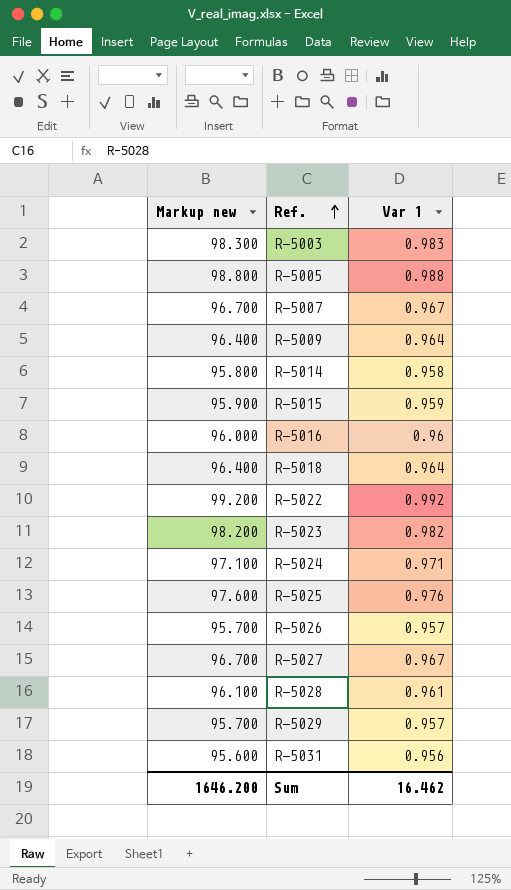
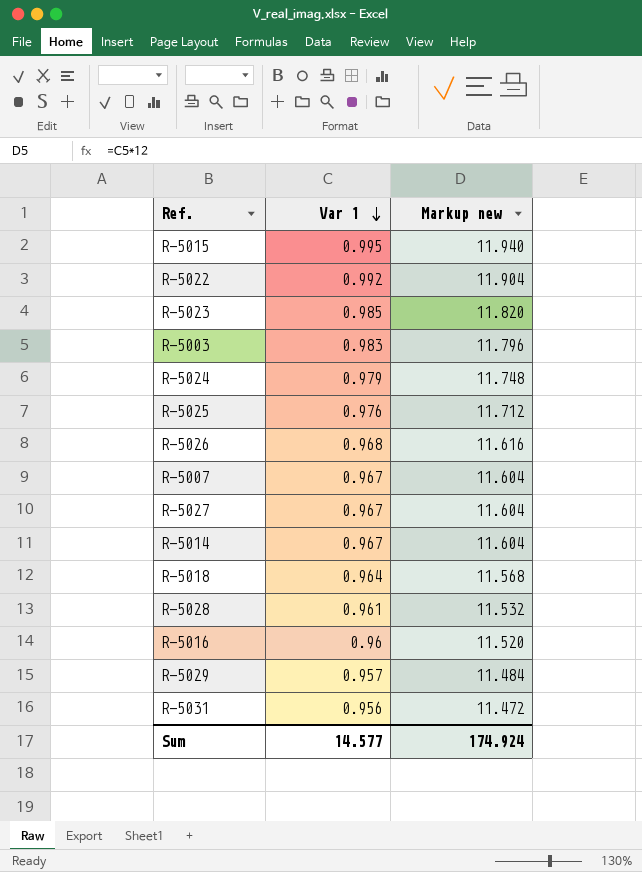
row order: Ref. ascending -> Var 1 descending
column Markup new | formula: [Var 1] * 100 -> [Var 1] * 12
column Markup new | position: 1 -> 3
row R-5005: 98.800 | 0.988 -> none
row R-5009: 96.400 | 0.964 -> none
R-5015 | Var 1: 0.959 -> 0.995
R-5023 | Var 1: 0.982 -> 0.985
R-5024 | Var 1: 0.971 -> 0.979
R-5026 | Var 1: 0.957 -> 0.968
R-5014 | Var 1: 0.958 -> 0.967
Sum | Var 1: 16.462 -> 14.577
Sum | Markup new: 1646.200 -> 174.924

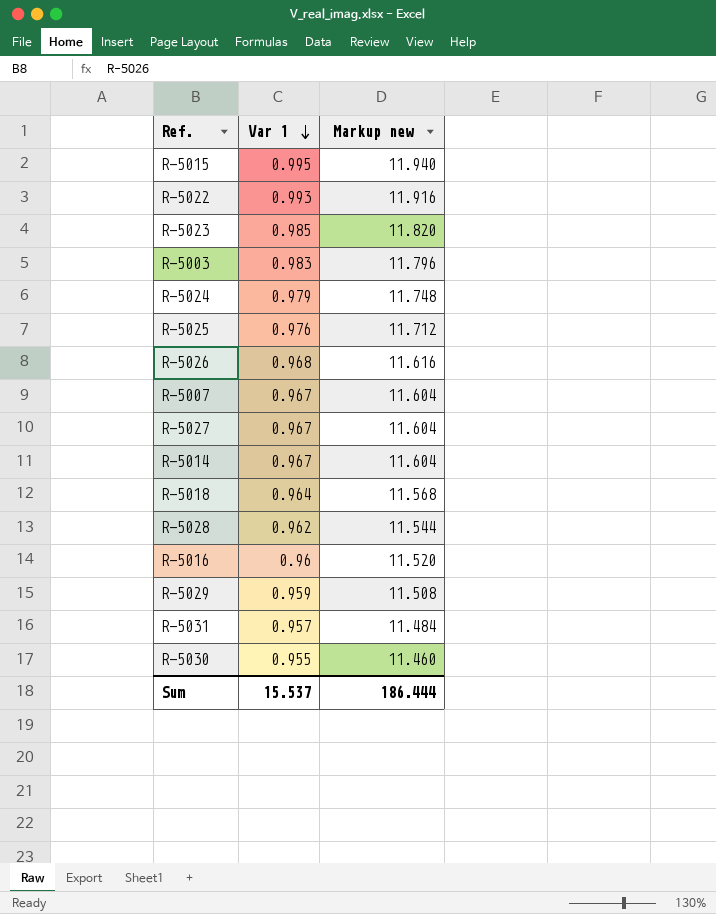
R-5022 | Var 1: 0.992 -> 0.993
R-5022 | Markup new: 11.904 -> 11.916
R-5028 | Var 1: 0.961 -> 0.962
R-5028 | Markup new: 11.532 -> 11.544
R-5029 | Var 1: 0.957 -> 0.959
R-5029 | Markup new: 11.484 -> 11.508
R-5031 | Var 1: 0.956 -> 0.957
R-5031 | Markup new: 11.472 -> 11.484
row R-5030: none -> 0.955 | 11.460
Sum | Var 1: 14.577 -> 15.537
Sum | Markup new: 174.924 -> 186.444

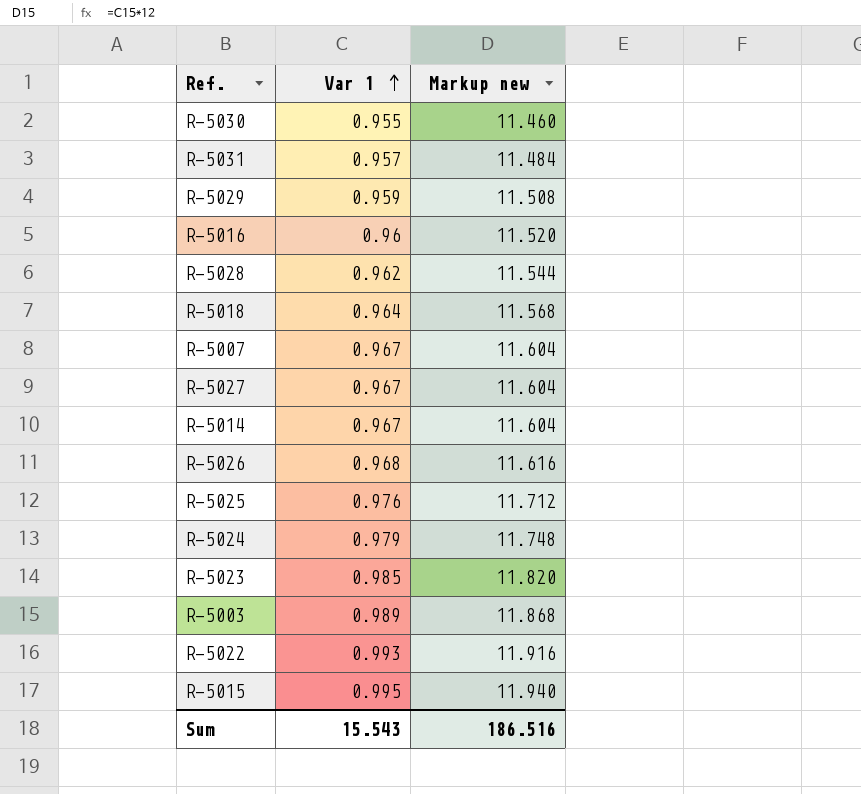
row order: Var 1 descending -> Var 1 ascending
R-5003 | Var 1: 0.983 -> 0.989
R-5003 | Markup new: 11.796 -> 11.868
Sum | Var 1: 15.537 -> 15.543
Sum | Markup new: 186.444 -> 186.516

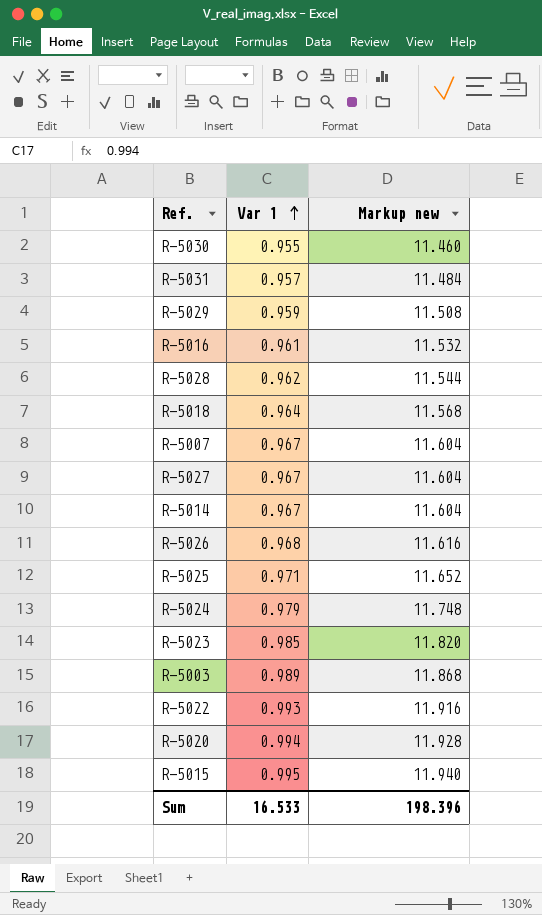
R-5016 | Var 1: 0.96 -> 0.961
R-5016 | Markup new: 11.520 -> 11.532
R-5025 | Var 1: 0.976 -> 0.971
R-5025 | Markup new: 11.712 -> 11.652
row R-5020: none -> 0.994 | 11.928
Sum | Var 1: 15.543 -> 16.533
Sum | Markup new: 186.516 -> 198.396

